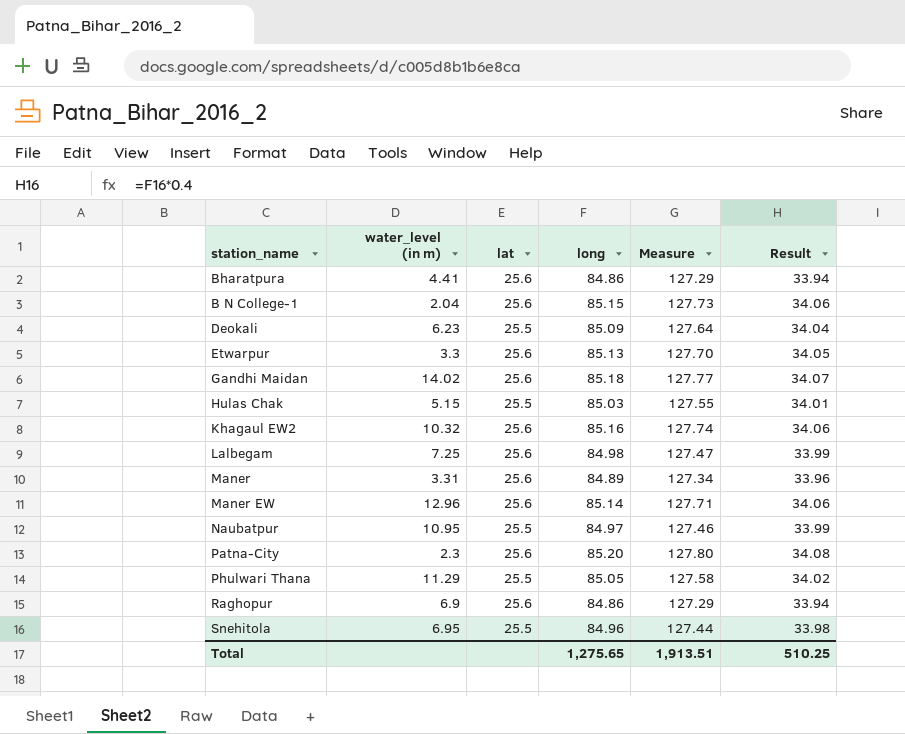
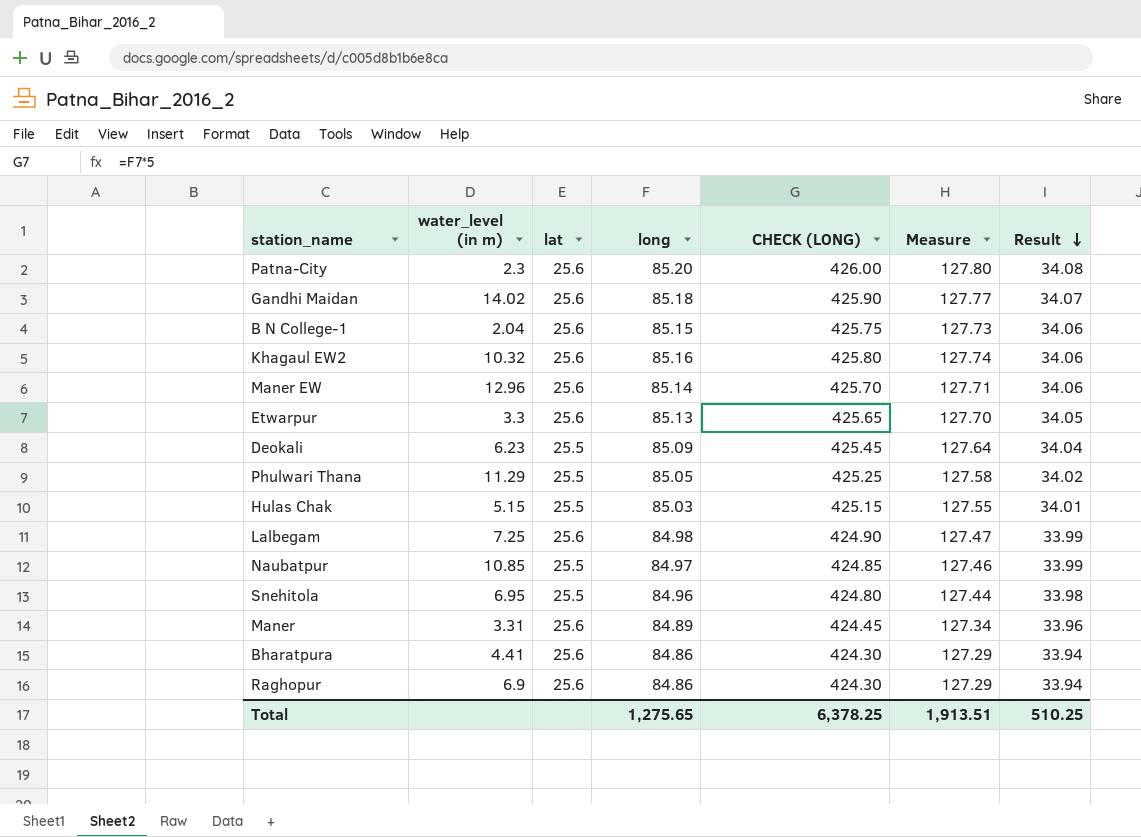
row order: none -> Result descending
column CHECK (LONG) | formula: none -> [long] * 5
Naubatpur | water_level (in m): 10.95 -> 10.85

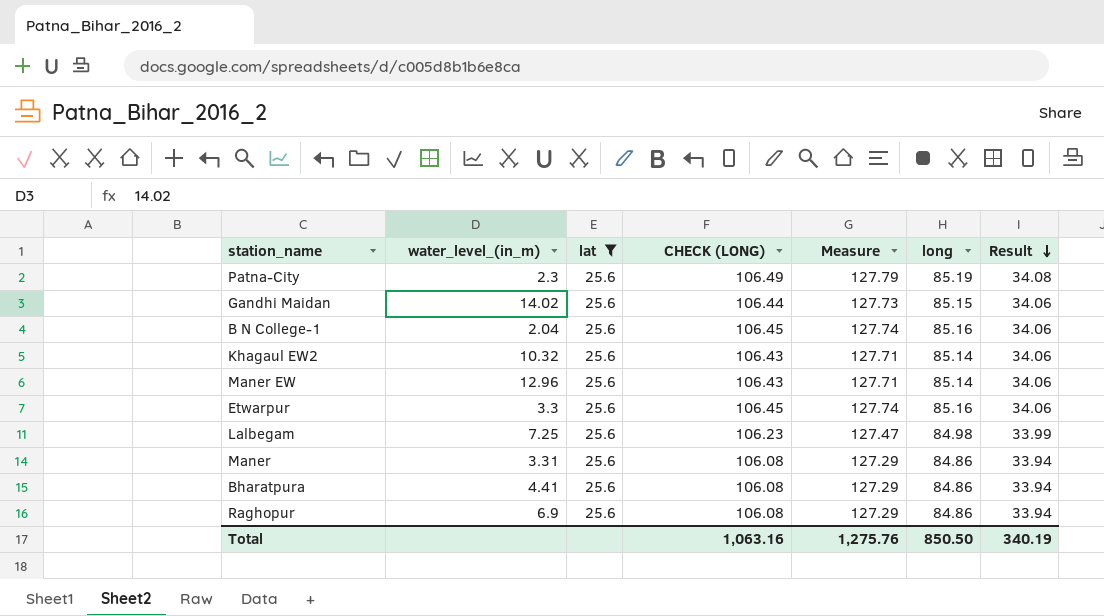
filter: none -> lat = 25.6
column name: water_level (in m) -> water_level_(in_m)
column CHECK (LONG) | formula: [long] * 5 -> [long] * 1.25
column long | position: 4 -> 6
Patna-City | Measure: 127.80 -> 127.79
Patna-City | long: 85.20 -> 85.19
Gandhi Maidan | Measure: 127.77 -> 127.73
Gandhi Maidan | long: 85.18 -> 85.15
Gandhi Maidan | Result: 34.07 -> 34.06
B N College-1 | Measure: 127.73 -> 127.74
B N College-1 | long: 85.15 -> 85.16
Khagaul EW2 | Measure: 127.74 -> 127.71
Khagaul EW2 | long: 85.16 -> 85.14
Etwarpur | Measure: 127.70 -> 127.74
Etwarpur | long: 85.13 -> 85.16
Etwarpur | Result: 34.05 -> 34.06
Maner | Measure: 127.34 -> 127.29
Maner | long: 84.89 -> 84.86
Maner | Result: 33.96 -> 33.94
Total | CHECK (LONG): 6,378.25 -> 1,063.16
Total | Measure: 1,913.51 -> 1,275.76
Total | long: 1,275.65 -> 850.50
Total | Result: 510.25 -> 340.19

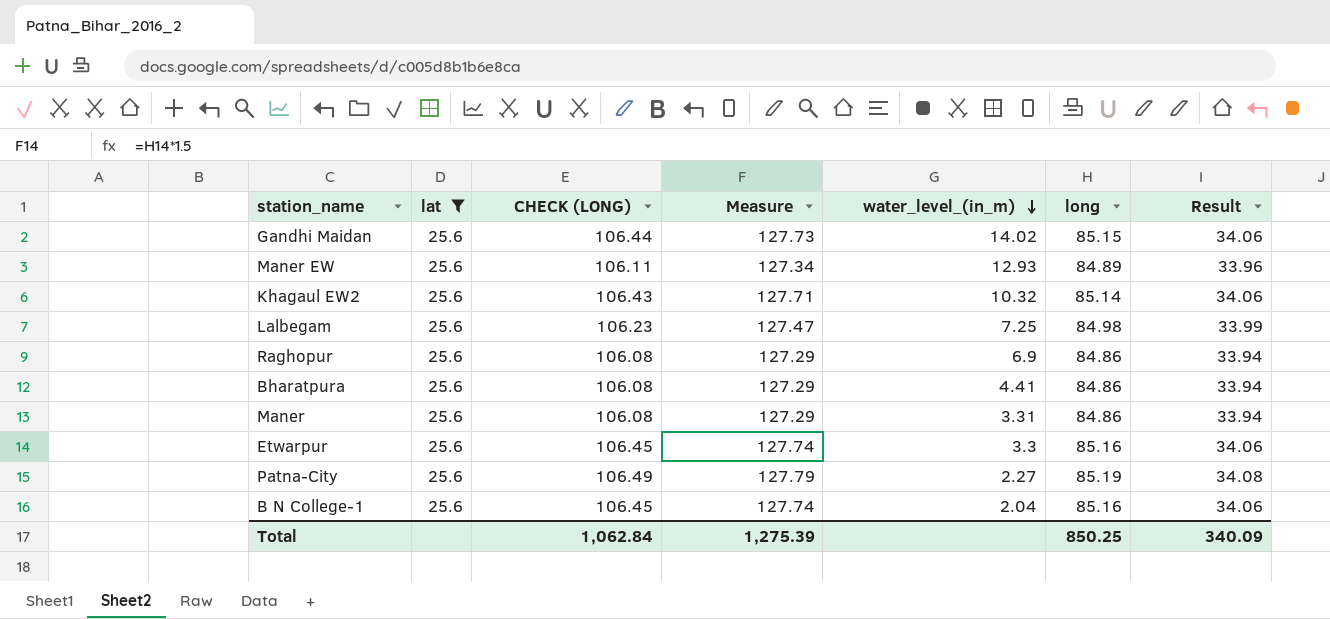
row order: Result descending -> water_level_(in_m) descending
column water_level_(in_m) | position: 2 -> 5
Maner EW | CHECK (LONG): 106.43 -> 106.11
Maner EW | Measure: 127.71 -> 127.34
Maner EW | water_level_(in_m): 12.96 -> 12.93
Maner EW | long: 85.14 -> 84.89
Maner EW | Result: 34.06 -> 33.96
Patna-City | water_level_(in_m): 2.3 -> 2.27
Total | CHECK (LONG): 1,063.16 -> 1,062.84
Total | Measure: 1,275.76 -> 1,275.39
Total | long: 850.50 -> 850.25
Total | Result: 340.19 -> 340.09

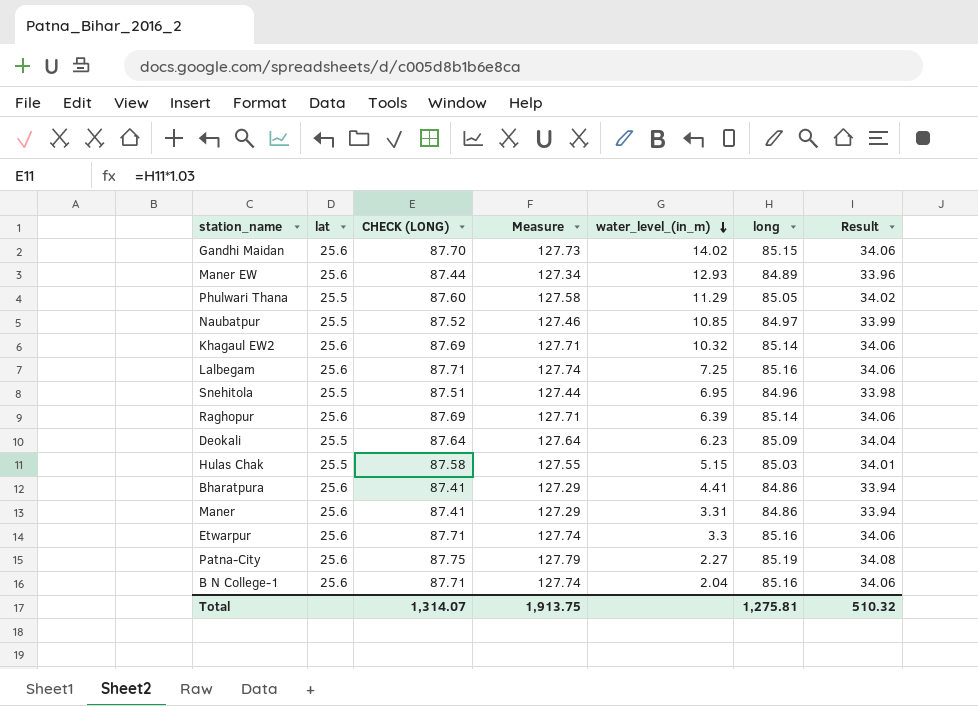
filter: lat = 25.6 -> none
column CHECK (LONG) | formula: [long] * 1.25 -> [long] * 1.03
Lalbegam | Measure: 127.47 -> 127.74
Lalbegam | long: 84.98 -> 85.16
Lalbegam | Result: 33.99 -> 34.06
Raghopur | Measure: 127.29 -> 127.71
Raghopur | water_level_(in_m): 6.9 -> 6.39
Raghopur | long: 84.86 -> 85.14
Raghopur | Result: 33.94 -> 34.06
Total | CHECK (LONG): 1,062.84 -> 1,314.07
Total | Measure: 1,275.39 -> 1,913.75
Total | long: 850.25 -> 1,275.81
Total | Result: 340.09 -> 510.32

